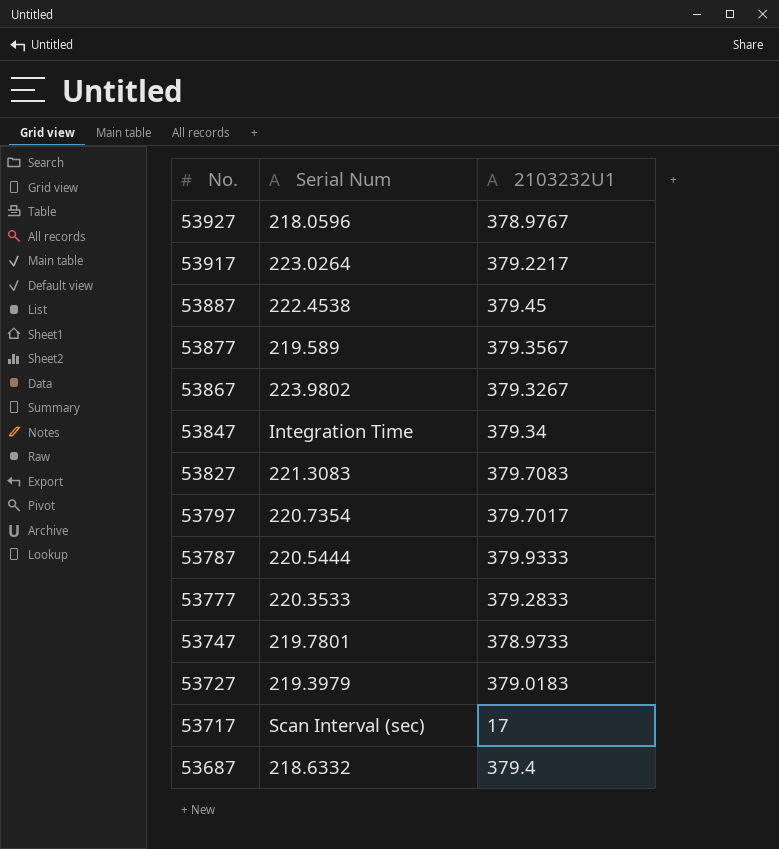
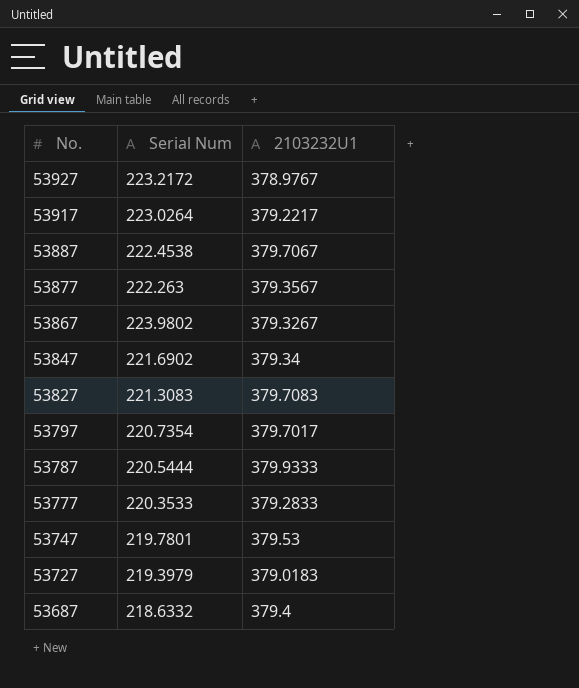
row 53717: Scan Interval (sec) | 17 -> none
53927 | Serial Num: 218.0596 -> 223.2172
53887 | 2103232U1: 379.45 -> 379.7067
53877 | Serial Num: 219.589 -> 222.263
53847 | Serial Num: Integration Time -> 221.6902
53747 | 2103232U1: 378.9733 -> 379.53

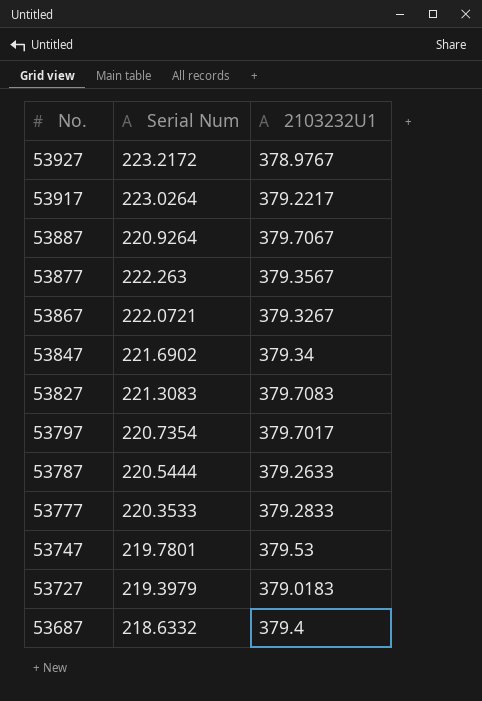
53887 | Serial Num: 222.4538 -> 220.9264
53867 | Serial Num: 223.9802 -> 222.0721
53787 | 2103232U1: 379.9333 -> 379.2633

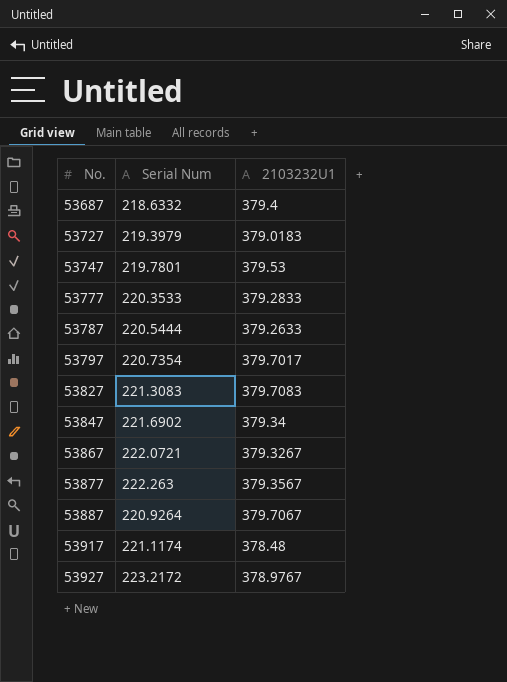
row order: No. descending -> No. ascending
53917 | Serial Num: 223.0264 -> 221.1174
53917 | 2103232U1: 379.2217 -> 378.48

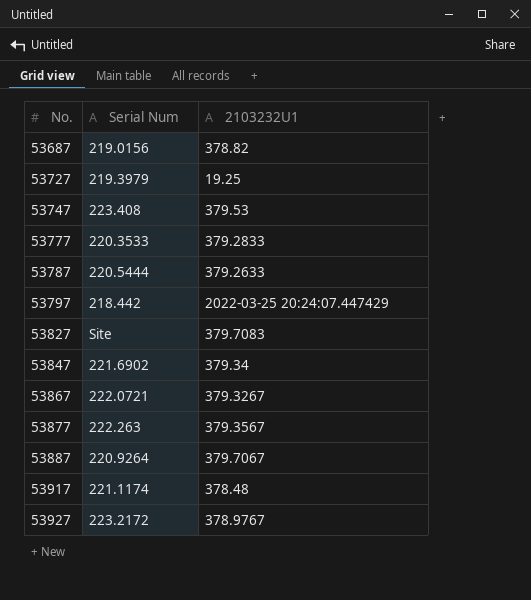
53687 | Serial Num: 218.6332 -> 219.0156
53687 | 2103232U1: 379.4 -> 378.82
53727 | 2103232U1: 379.0183 -> 19.25
53747 | Serial Num: 219.7801 -> 223.408
53797 | Serial Num: 220.7354 -> 218.442
53797 | 2103232U1: 379.7017 -> 2022-03-25 20:24:07.447429
53827 | Serial Num: 221.3083 -> Site

